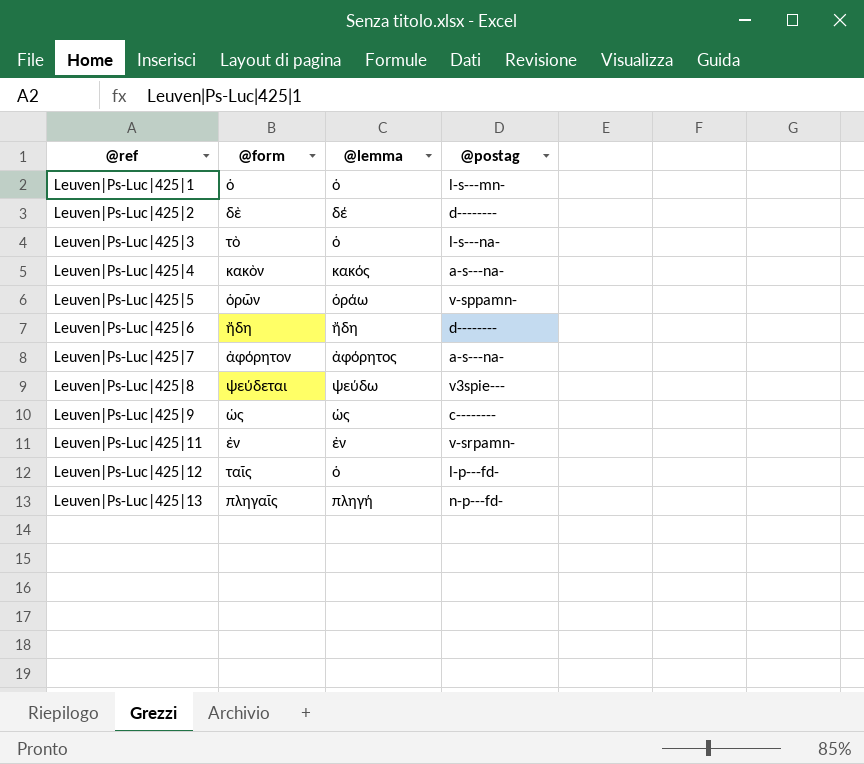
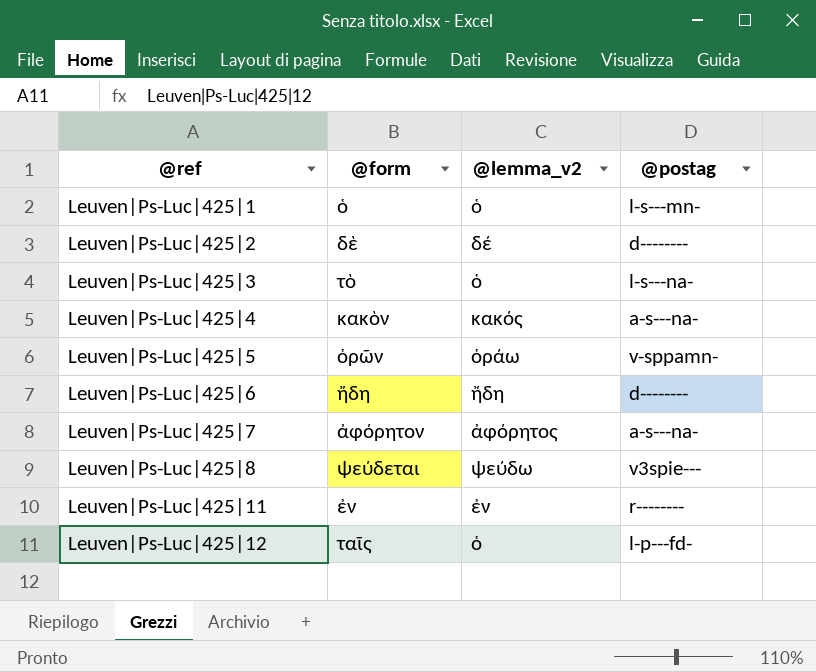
column name: @lemma -> @lemma_v2
row Leuven|Ps-Luc|425|9: ὡς | ὡς | c-------- -> none
row Leuven|Ps-Luc|425|13: πληγαῖς | πληγή | n-p---fd- -> none
Leuven|Ps-Luc|425|11 | @postag: v-srpamn- -> r--------

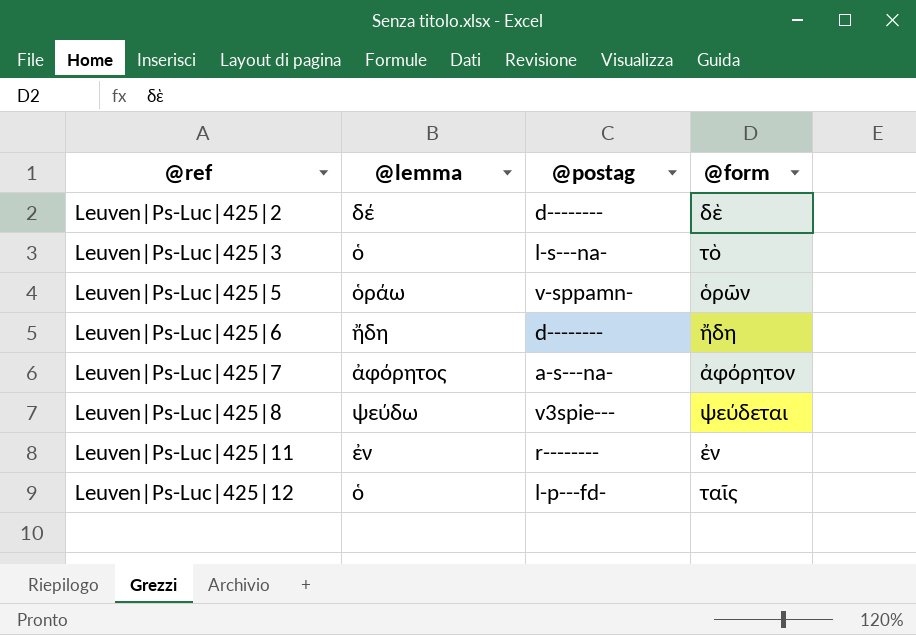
column name: @lemma_v2 -> @lemma
column @form | position: 2 -> 4
row Leuven|Ps-Luc|425|1: ὁ | ὁ | l-s---mn- -> none
row Leuven|Ps-Luc|425|4: κακὸν | κακός | a-s---na- -> none

